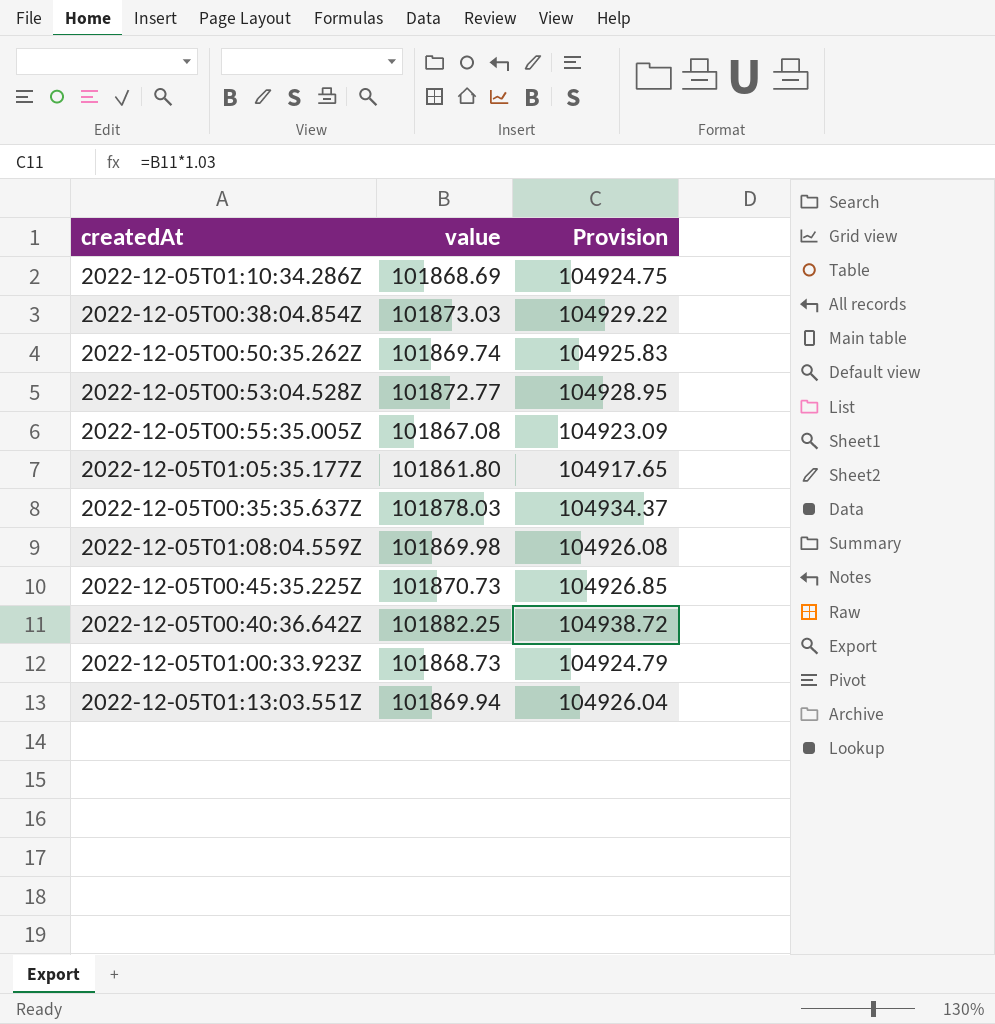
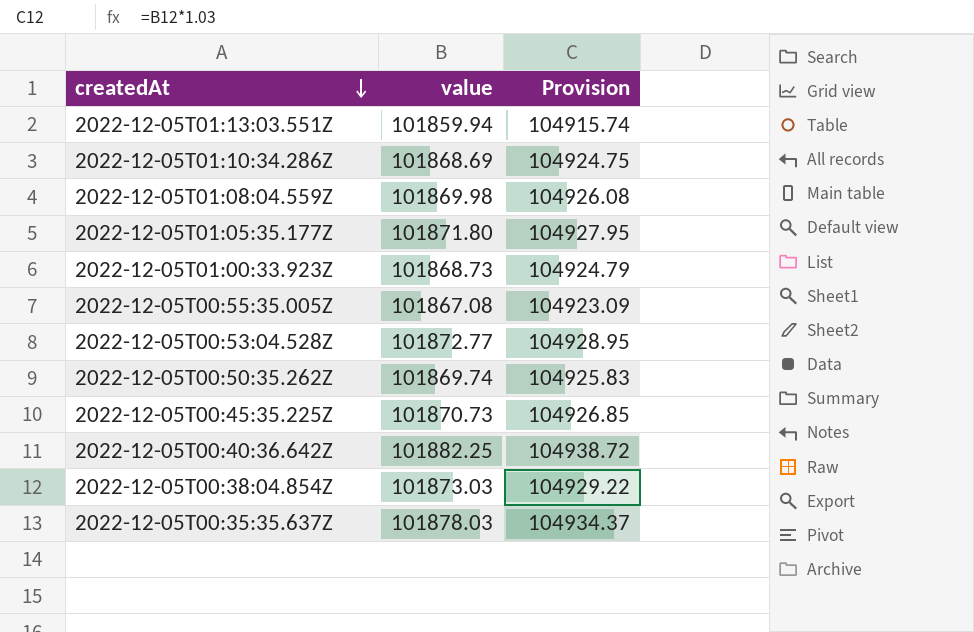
row order: none -> createdAt descending
2022-12-05T01:13:03.551Z | value: 101869.94 -> 101859.94
2022-12-05T01:13:03.551Z | Provision: 104926.04 -> 104915.74
2022-12-05T01:05:35.177Z | value: 101861.80 -> 101871.80
2022-12-05T01:05:35.177Z | Provision: 104917.65 -> 104927.95

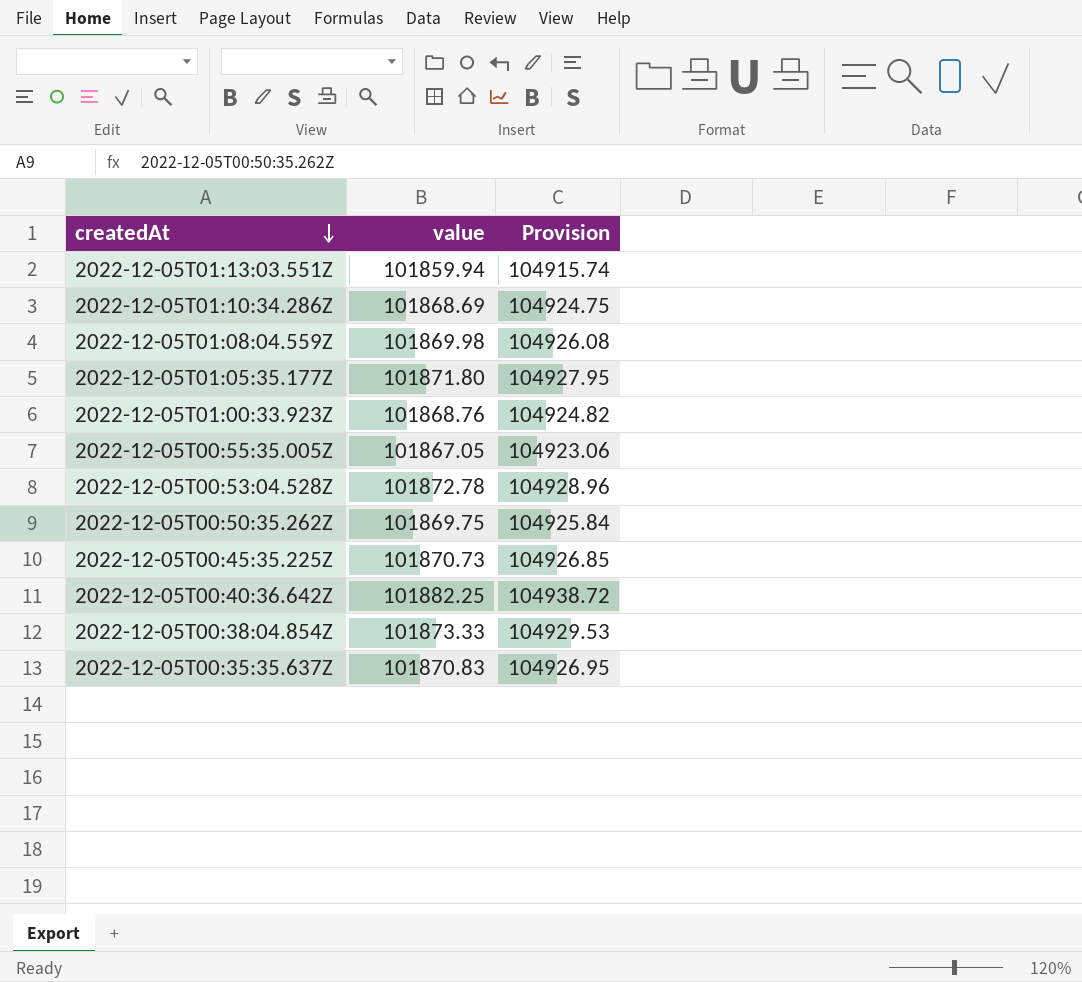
2022-12-05T01:00:33.923Z | value: 101868.73 -> 101868.76
2022-12-05T01:00:33.923Z | Provision: 104924.79 -> 104924.82
2022-12-05T00:55:35.005Z | value: 101867.08 -> 101867.05
2022-12-05T00:55:35.005Z | Provision: 104923.09 -> 104923.06
2022-12-05T00:53:04.528Z | value: 101872.77 -> 101872.78
2022-12-05T00:53:04.528Z | Provision: 104928.95 -> 104928.96
2022-12-05T00:50:35.262Z | value: 101869.74 -> 101869.75
2022-12-05T00:50:35.262Z | Provision: 104925.83 -> 104925.84
2022-12-05T00:38:04.854Z | value: 101873.03 -> 101873.33
2022-12-05T00:38:04.854Z | Provision: 104929.22 -> 104929.53
2022-12-05T00:35:35.637Z | value: 101878.03 -> 101870.83
2022-12-05T00:35:35.637Z | Provision: 104934.37 -> 104926.95

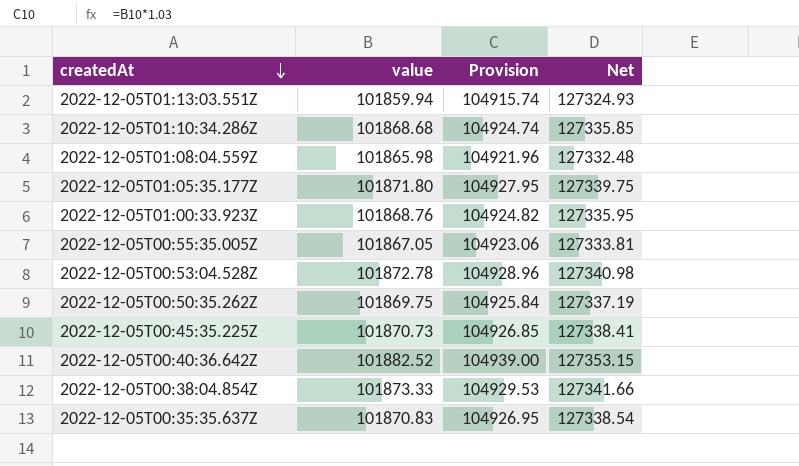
column Net | formula: none -> [value] * 1.25
2022-12-05T01:10:34.286Z | value: 101868.69 -> 101868.68
2022-12-05T01:10:34.286Z | Provision: 104924.75 -> 104924.74
2022-12-05T01:08:04.559Z | value: 101869.98 -> 101865.98
2022-12-05T01:08:04.559Z | Provision: 104926.08 -> 104921.96
2022-12-05T00:40:36.642Z | value: 101882.25 -> 101882.52
2022-12-05T00:40:36.642Z | Provision: 104938.72 -> 104939.00

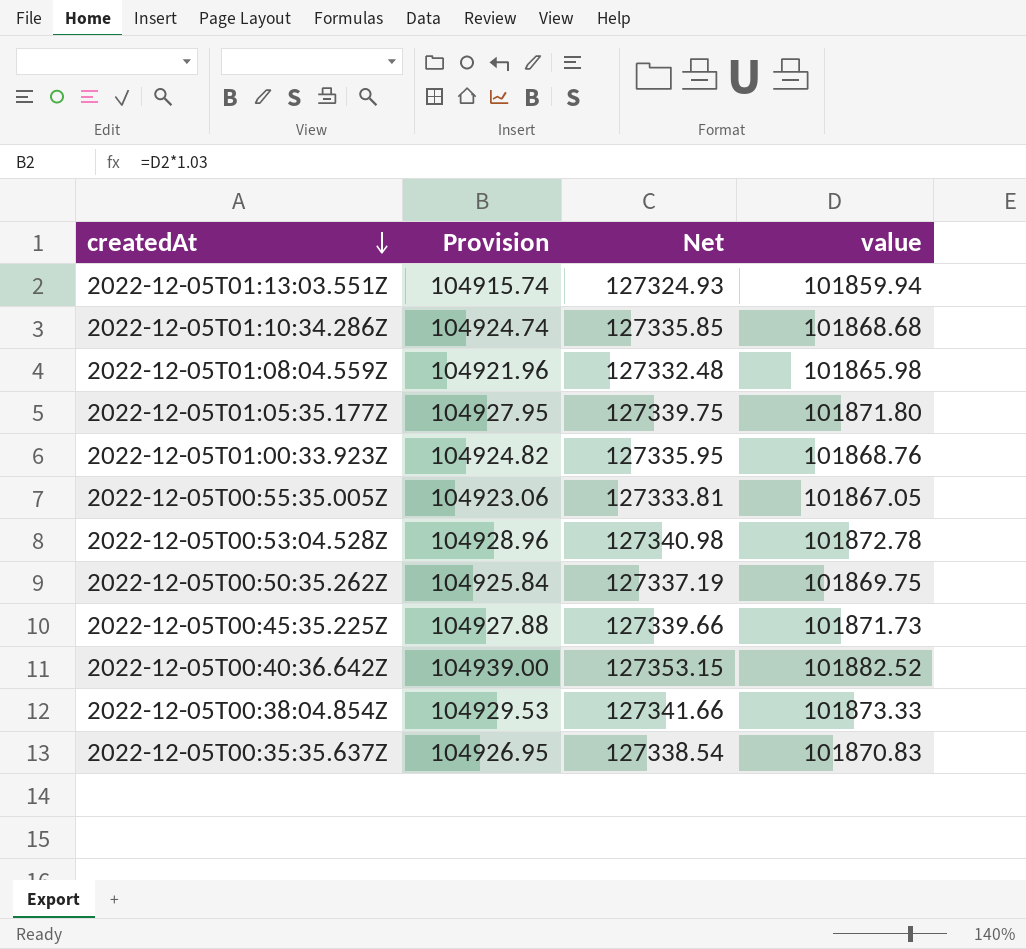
column value | position: 2 -> 4
2022-12-05T00:45:35.225Z | Provision: 104926.85 -> 104927.88
2022-12-05T00:45:35.225Z | Net: 127338.41 -> 127339.66
2022-12-05T00:45:35.225Z | value: 101870.73 -> 101871.73

